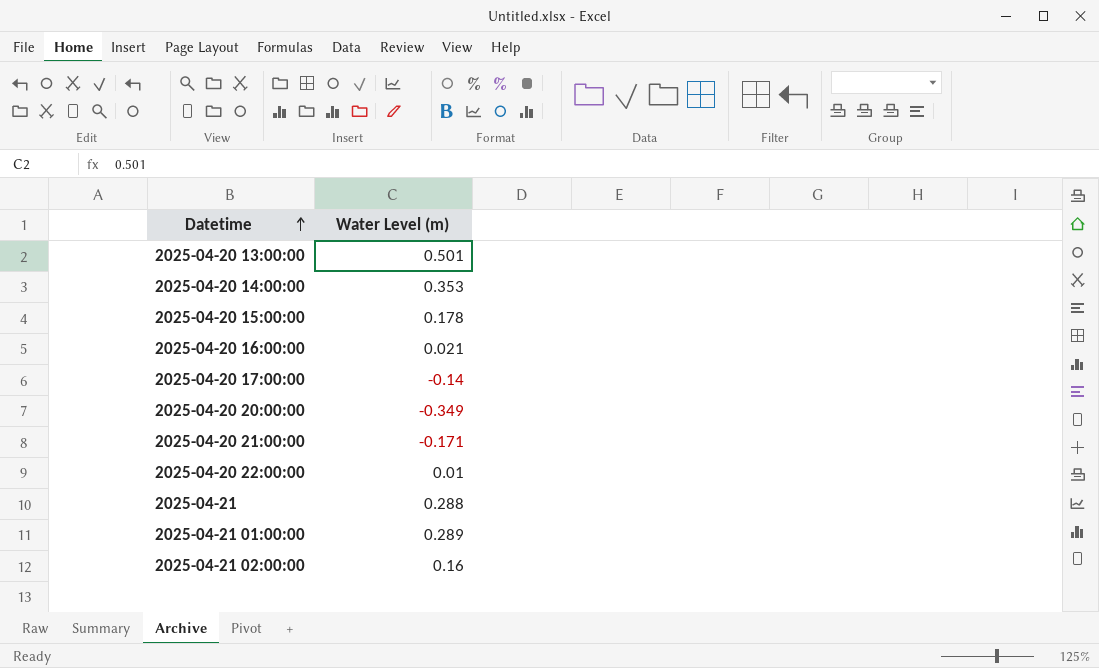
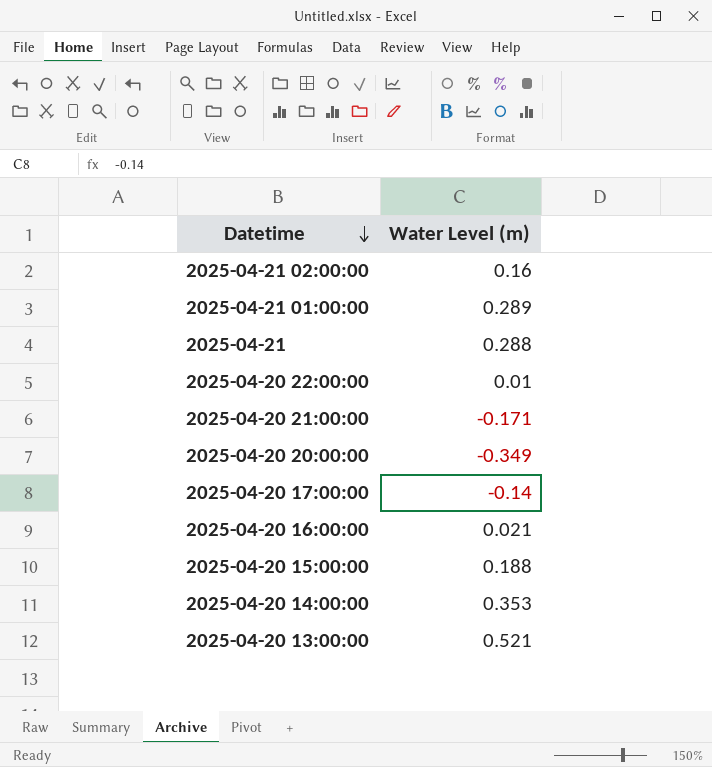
row order: Datetime ascending -> Datetime descending
2025-04-20 15:00:00 | Water Level (m): 0.178 -> 0.188
2025-04-20 13:00:00 | Water Level (m): 0.501 -> 0.521

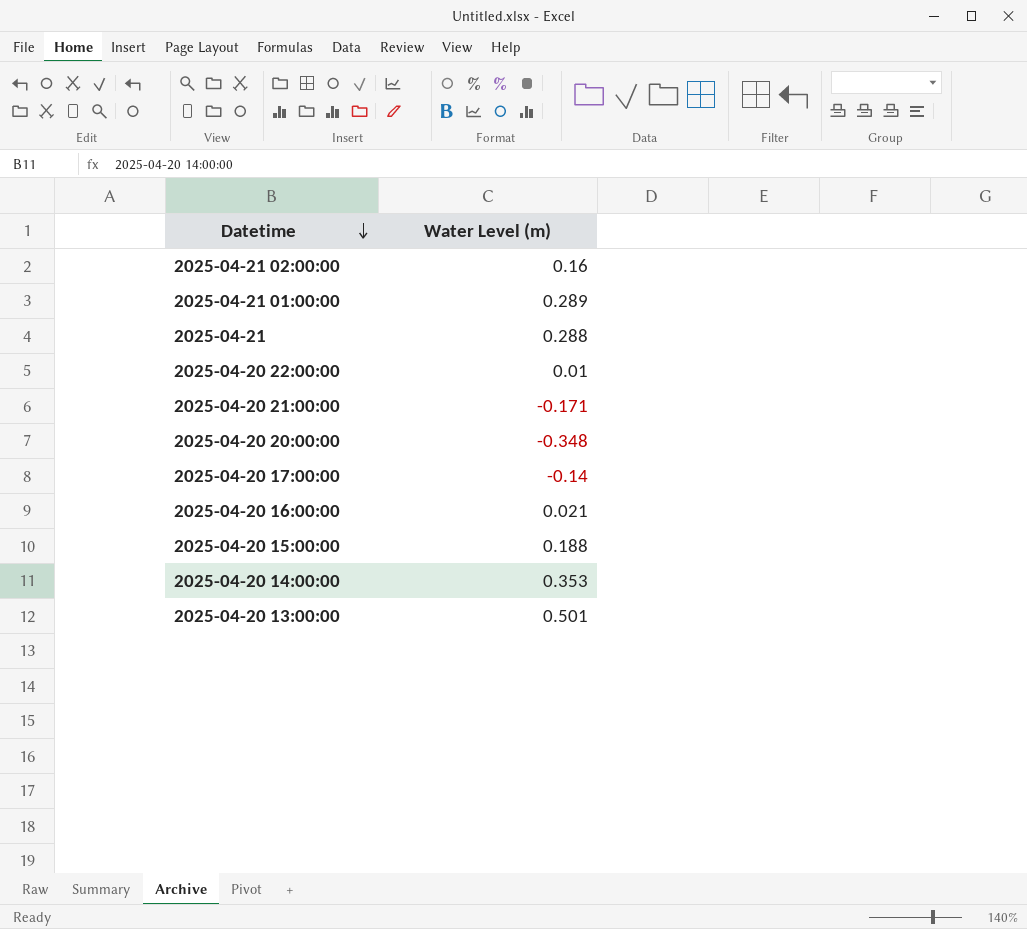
2025-04-20 20:00:00 | Water Level (m): -0.349 -> -0.348
2025-04-20 13:00:00 | Water Level (m): 0.521 -> 0.501

